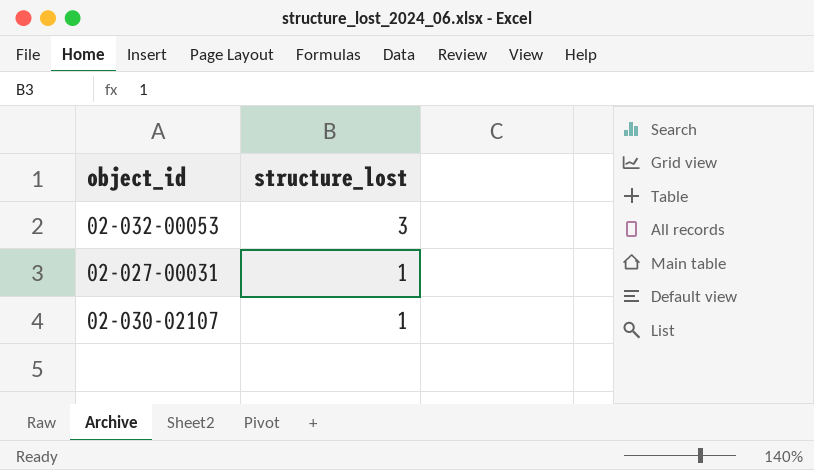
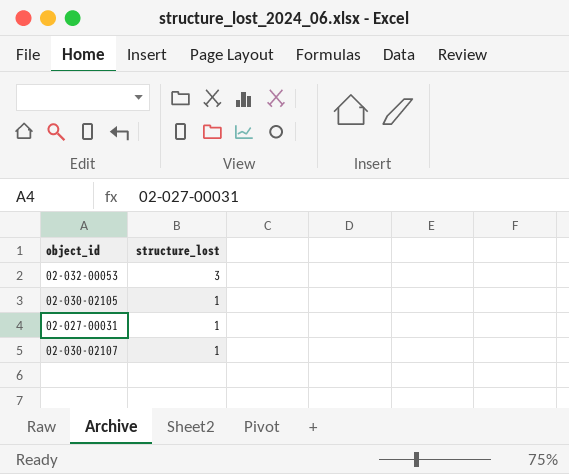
row 02-030-02105: none -> 1

